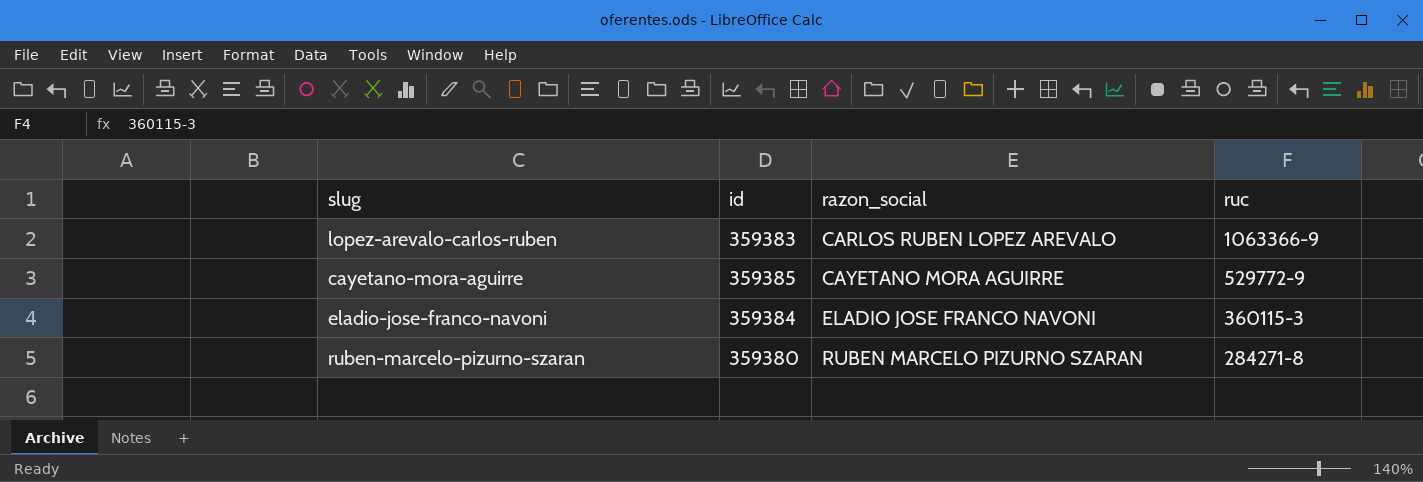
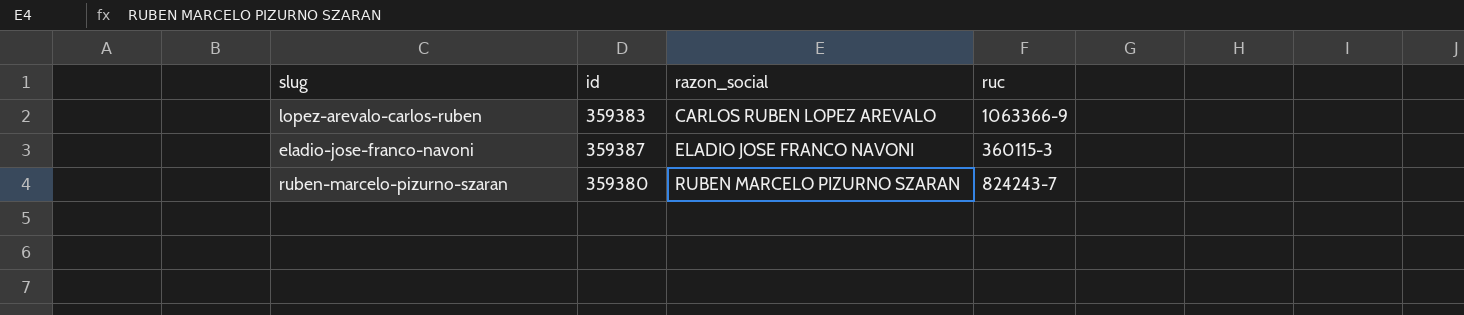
row cayetano-mora-aguirre: 359385 | CAYETANO MORA AGUIRRE | 529772-9 -> none
eladio-jose-franco-navoni | id: 359384 -> 359387
ruben-marcelo-pizurno-szaran | ruc: 284271-8 -> 824243-7

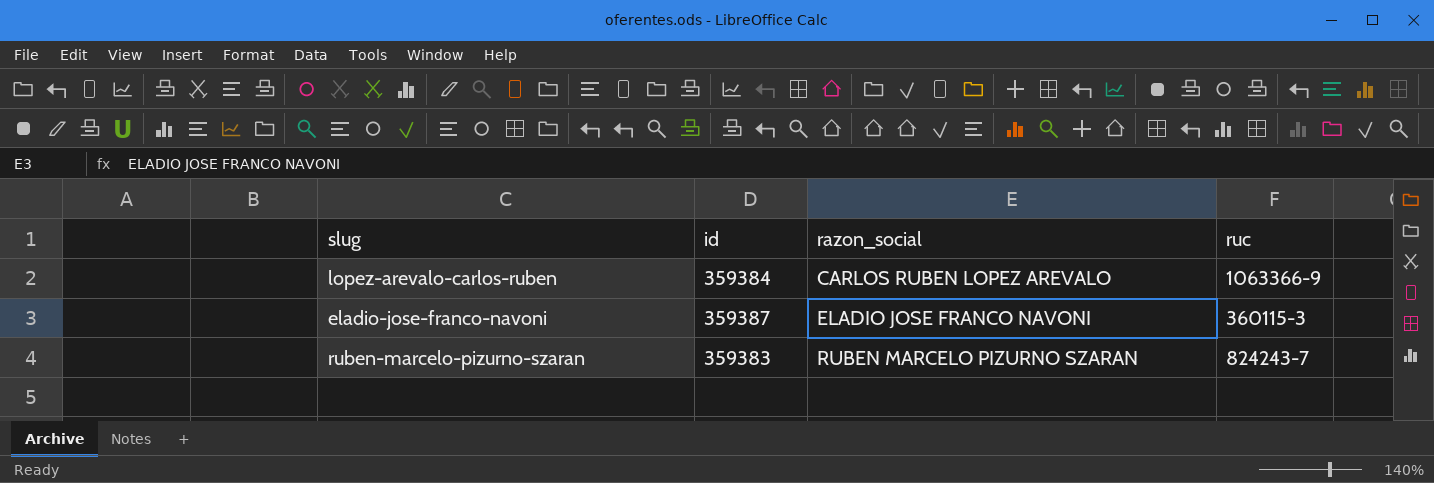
lopez-arevalo-carlos-ruben | id: 359383 -> 359384
ruben-marcelo-pizurno-szaran | id: 359380 -> 359383

